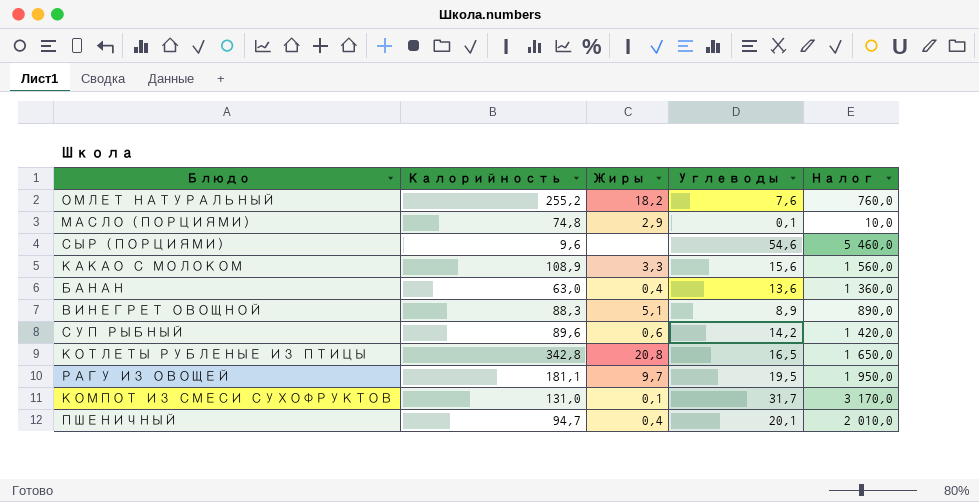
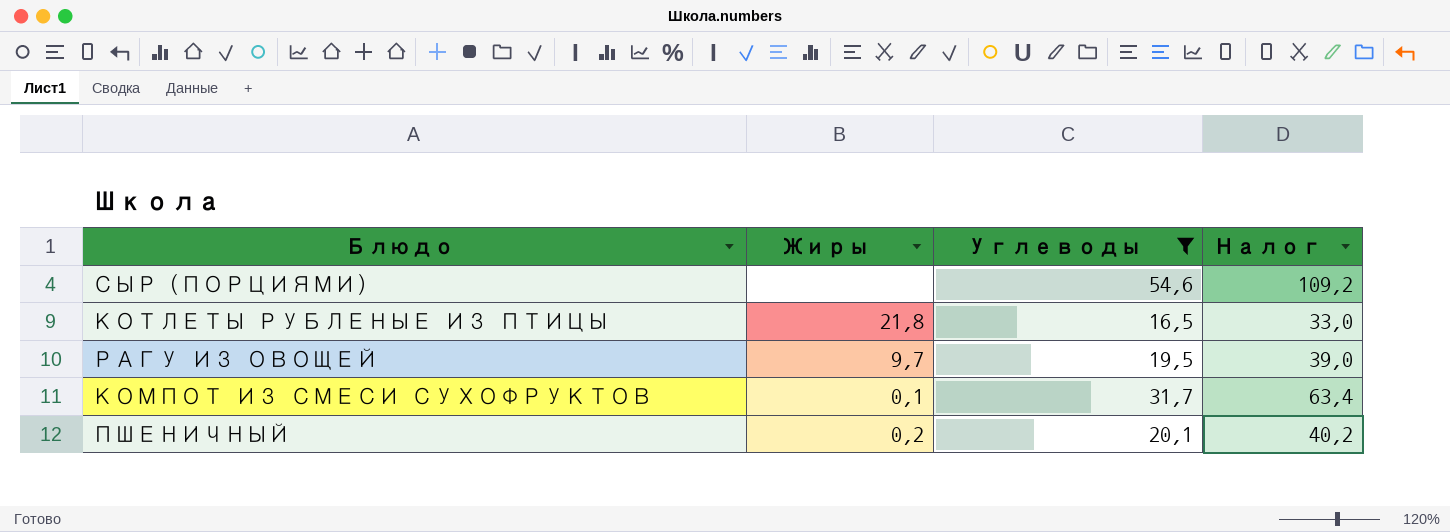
filter: none -> Углеводы >= 16,5
column Калорийность | position: 2 -> none
column Налог | formula: [Углеводы] * 100 -> [Углеводы] * 2
КОТЛЕТЫ РУБЛЕНЫЕ ИЗ ПТИЦЫ | Жиры: 20,8 -> 21,8
ПШЕНИЧНЫЙ | Жиры: 0,4 -> 0,2

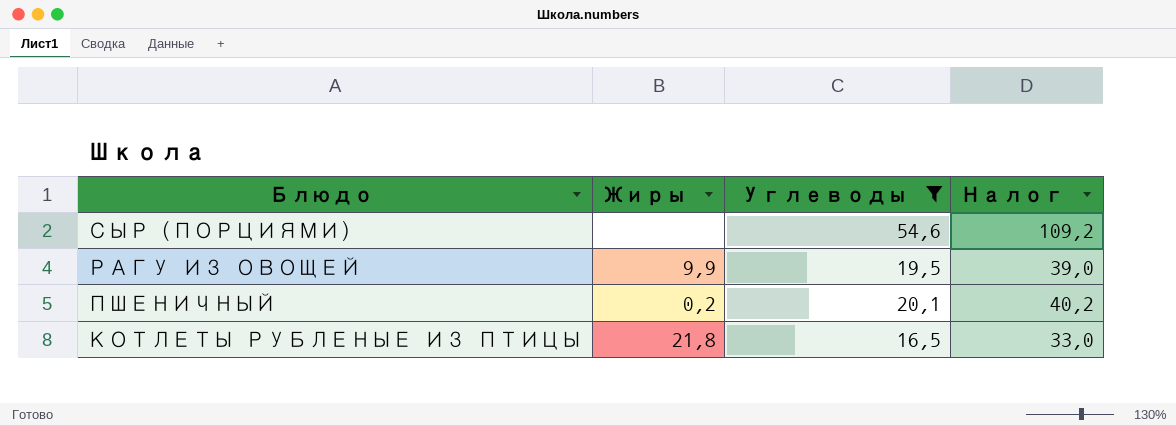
row order: none -> Блюдо descending
row КОМПОТ ИЗ СМЕСИ СУХОФРУКТОВ: 0,1 | 31,7 | 63,4 -> none
РАГУ ИЗ ОВОЩЕЙ | Жиры: 9,7 -> 9,9

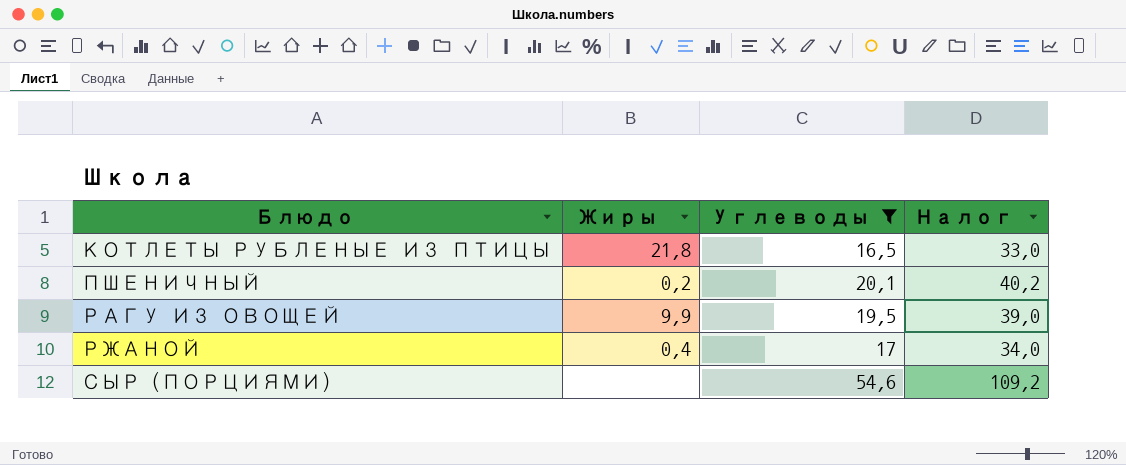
row order: Блюдо descending -> Блюдо ascending
row РЖАНОЙ: none -> 0,4 | 17 | 34,0

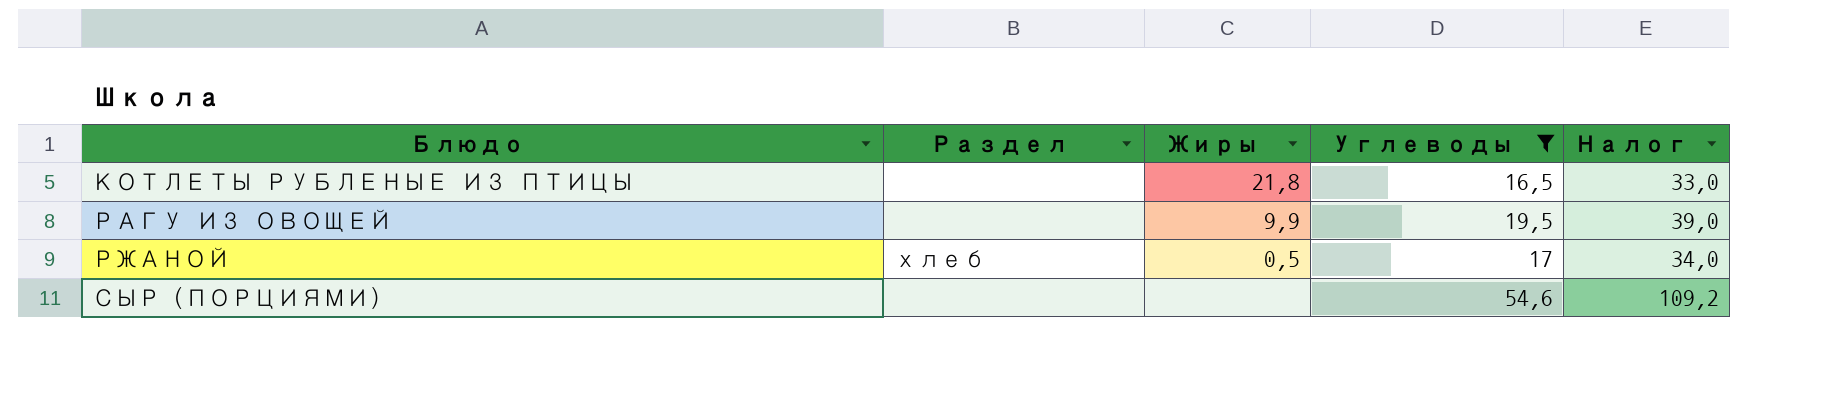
column Раздел | position: none -> 2
row ПШЕНИЧНЫЙ: 0,2 | 20,1 | 40,2 -> none
РЖАНОЙ | Жиры: 0,4 -> 0,5

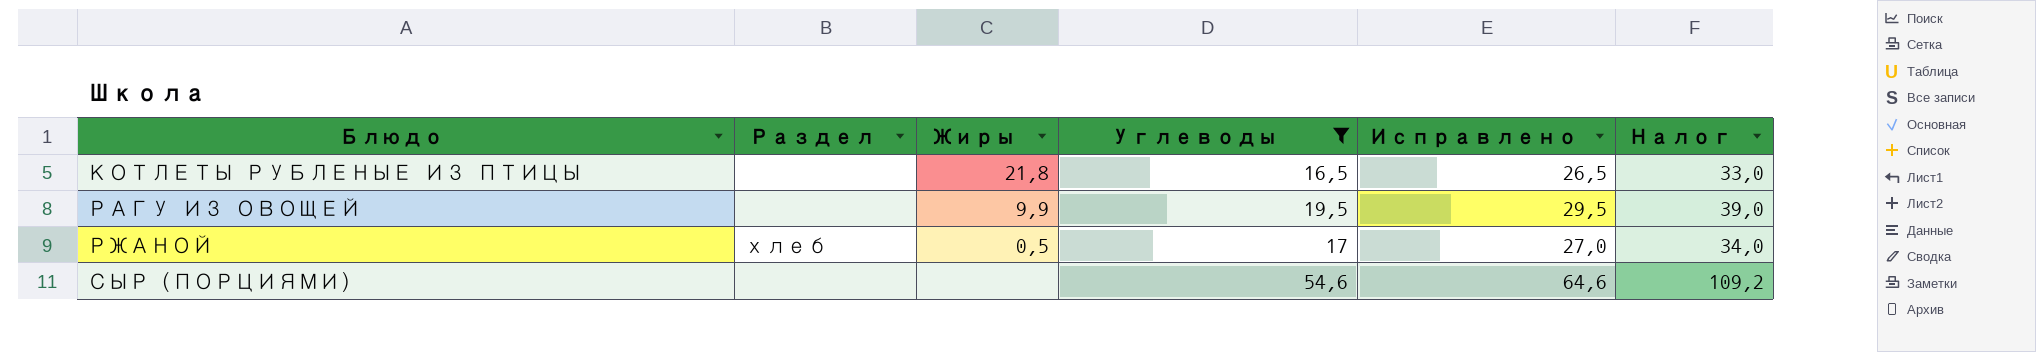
column Исправлено | formula: none -> [Углеводы] + 10

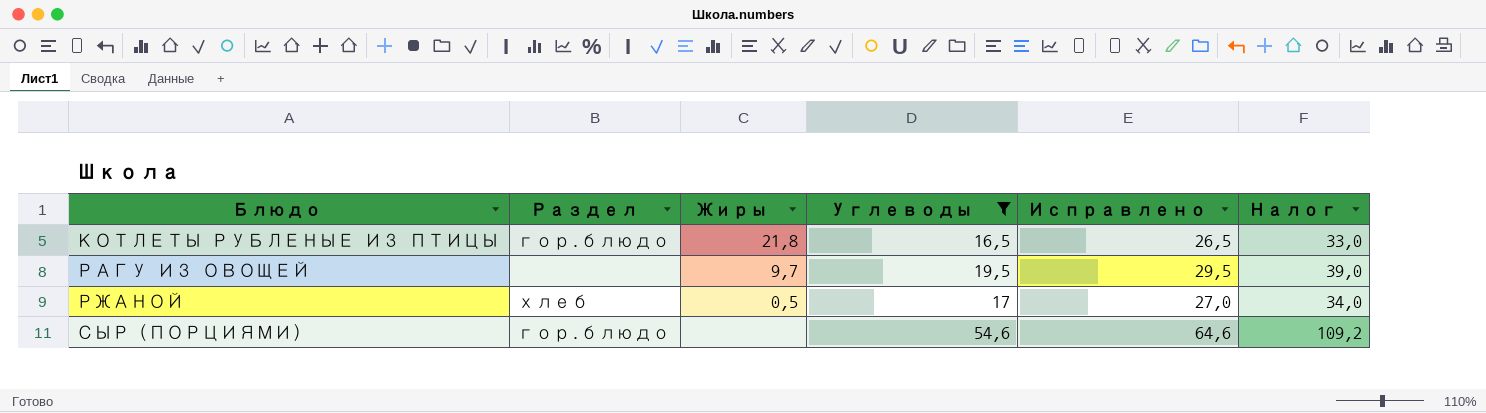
КОТЛЕТЫ РУБЛЕНЫЕ ИЗ ПТИЦЫ | Раздел: none -> гор.блюдо
РАГУ ИЗ ОВОЩЕЙ | Жиры: 9,9 -> 9,7
СЫР (ПОРЦИЯМИ) | Раздел: none -> гор.блюдо

